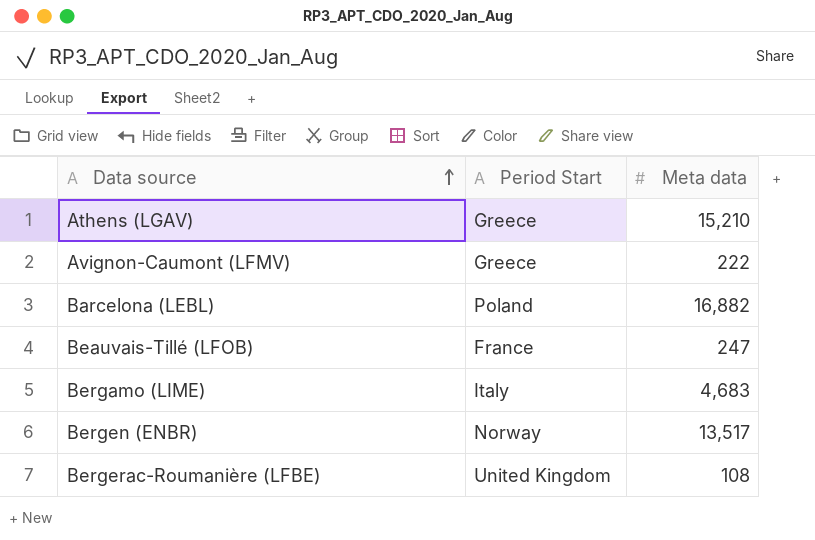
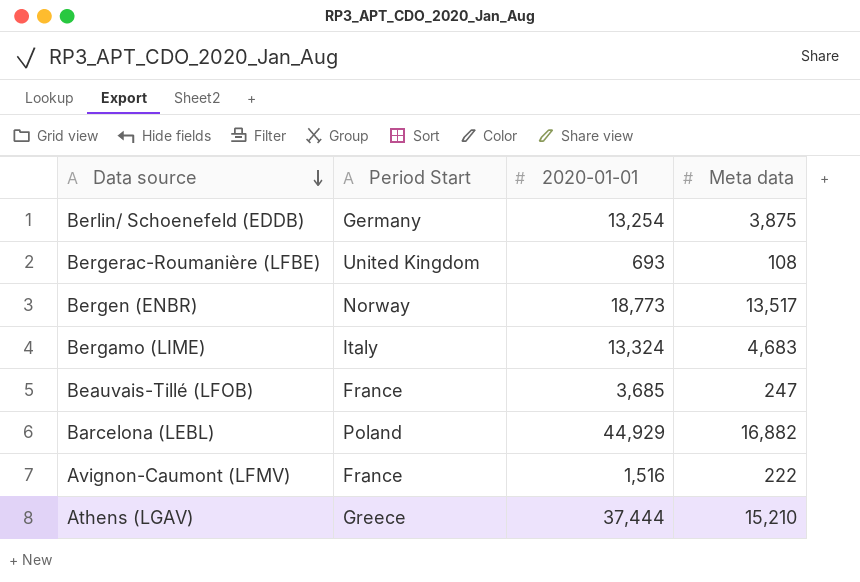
row order: Data source ascending -> Data source descending
column 2020-01-01 | position: none -> 3
row Berlin/ Schoenefeld (EDDB): none -> Germany | 13,254 | 3,875
Avignon-Caumont (LFMV) | Period Start: Greece -> France

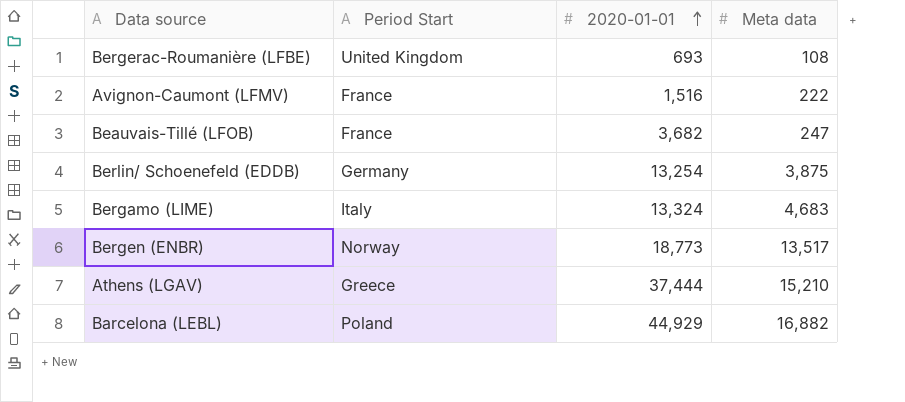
row order: Data source descending -> 2020-01-01 ascending
Beauvais-Tillé (LFOB) | 2020-01-01: 3,685 -> 3,682

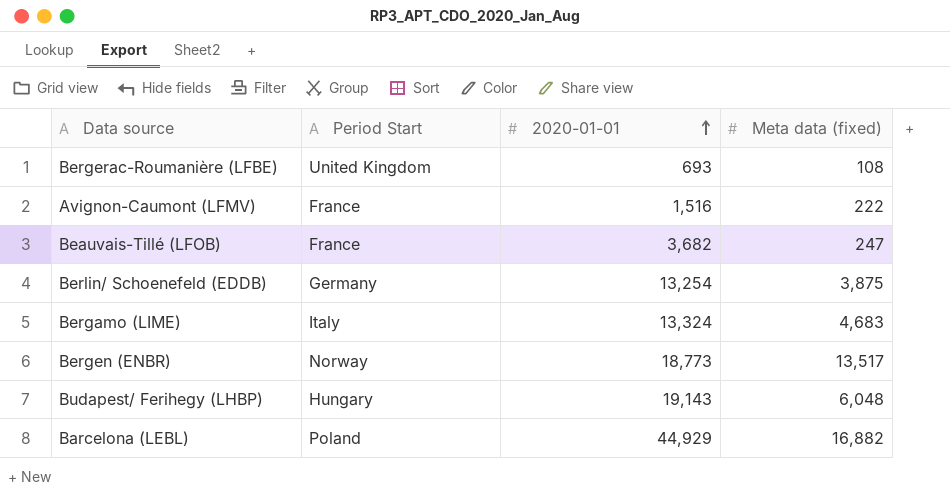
column name: Meta data -> Meta data (fixed)
row Athens (LGAV): Greece | 37,444 | 15,210 -> none
row Budapest/ Ferihegy (LHBP): none -> Hungary | 19,143 | 6,048

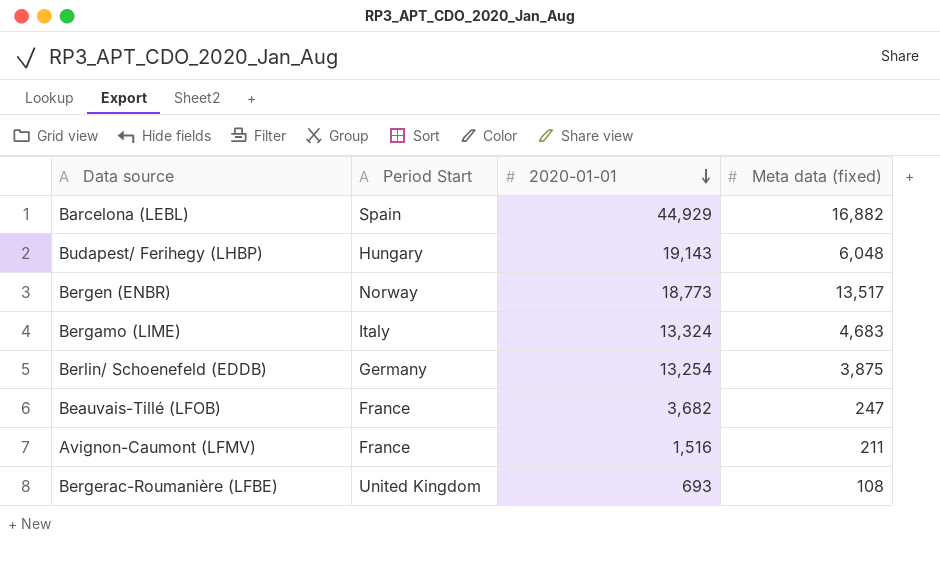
row order: 2020-01-01 ascending -> 2020-01-01 descending
Barcelona (LEBL) | Period Start: Poland -> Spain
Avignon-Caumont (LFMV) | Meta data (fixed): 222 -> 211

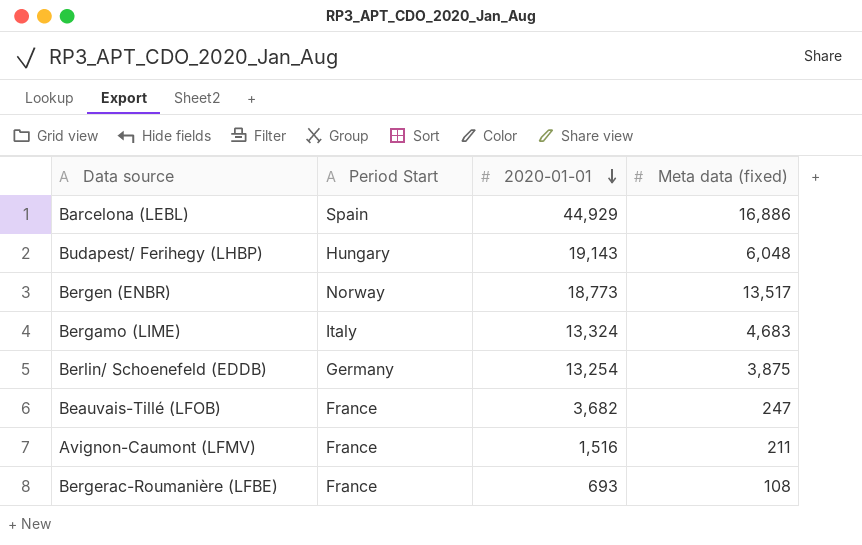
Barcelona (LEBL) | Meta data (fixed): 16,882 -> 16,886
Bergerac-Roumanière (LFBE) | Period Start: United Kingdom -> France

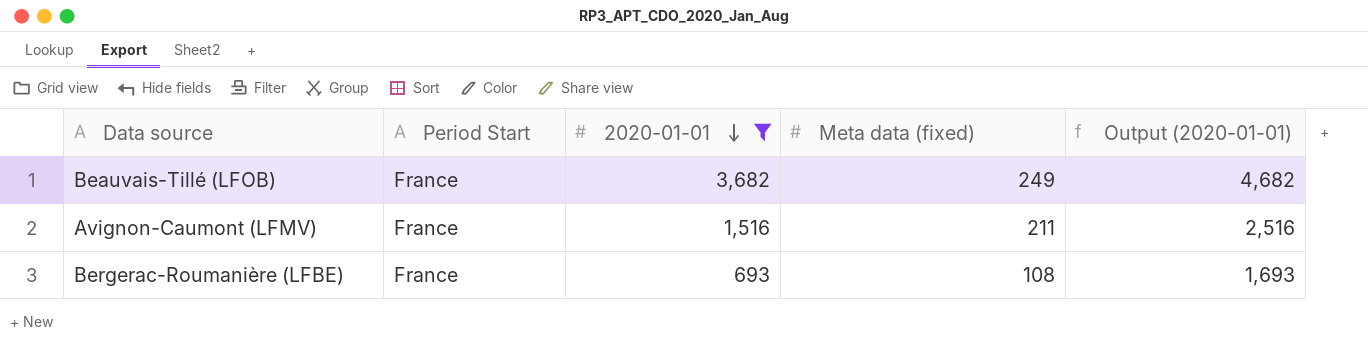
filter: none -> 2020-01-01 <= 3,682
column Output (2020-01-01) | formula: none -> [2020-01-01] + 1000
Beauvais-Tillé (LFOB) | Meta data (fixed): 247 -> 249

